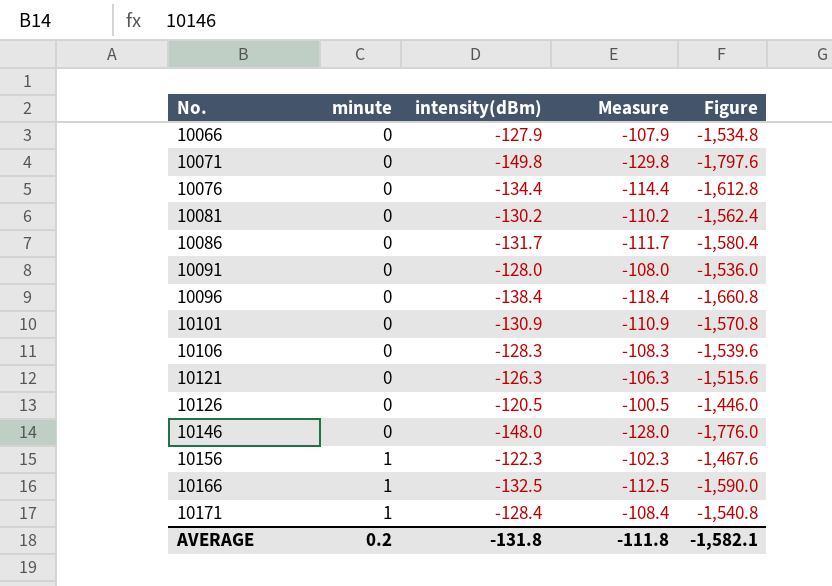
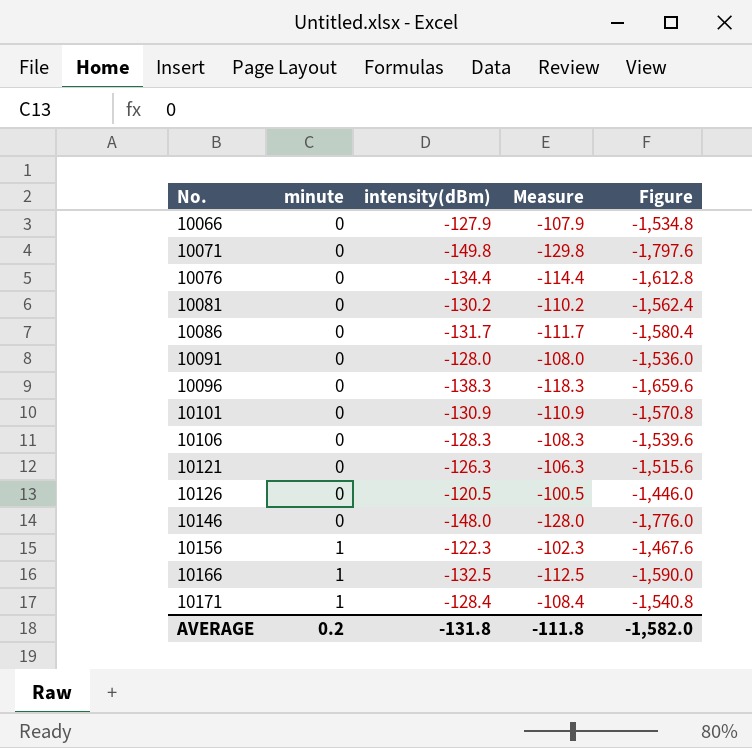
10096 | intensity(dBm): -138.4 -> -138.3
10096 | Measure: -118.4 -> -118.3
10096 | Figure: -1,660.8 -> -1,659.6
AVERAGE | Figure: -1,582.1 -> -1,582.0

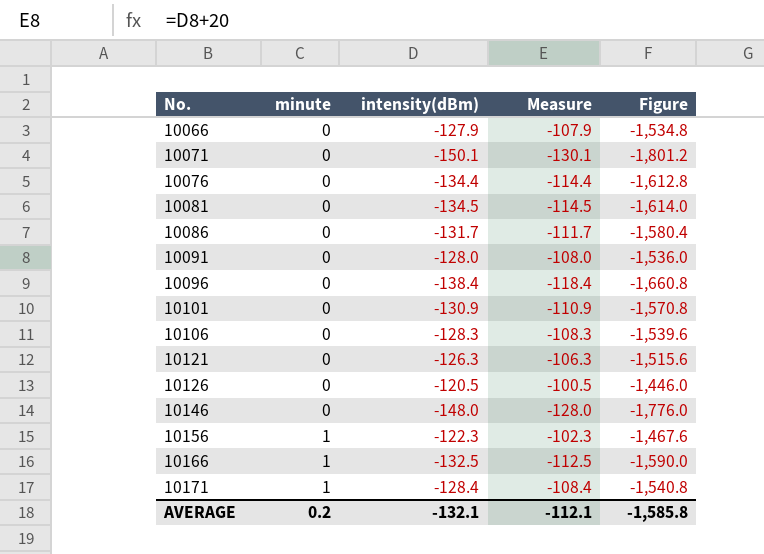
10071 | intensity(dBm): -149.8 -> -150.1
10071 | Measure: -129.8 -> -130.1
10071 | Figure: -1,797.6 -> -1,801.2
10081 | intensity(dBm): -130.2 -> -134.5
10081 | Measure: -110.2 -> -114.5
10081 | Figure: -1,562.4 -> -1,614.0
10096 | intensity(dBm): -138.3 -> -138.4
10096 | Measure: -118.3 -> -118.4
10096 | Figure: -1,659.6 -> -1,660.8
AVERAGE | intensity(dBm): -131.8 -> -132.1
AVERAGE | Measure: -111.8 -> -112.1
AVERAGE | Figure: -1,582.0 -> -1,585.8

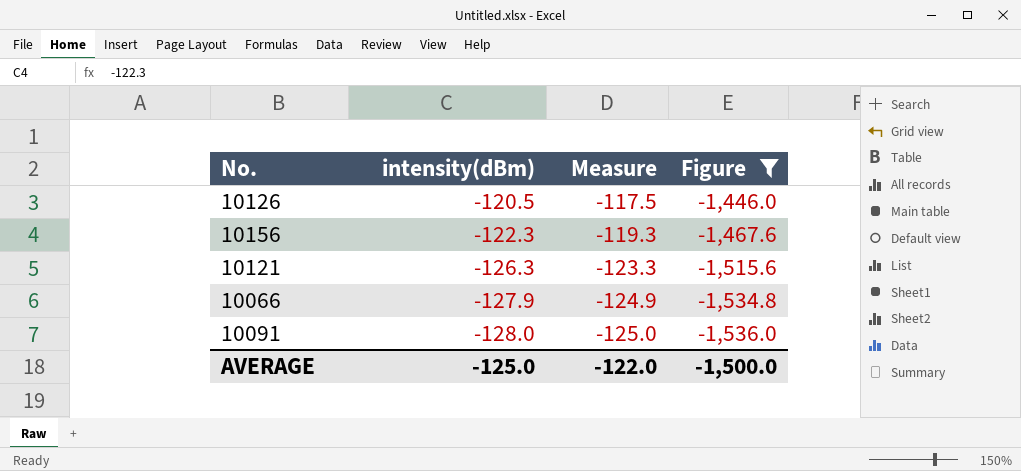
filter: none -> Figure >= -1,536.0
row order: No. ascending -> intensity(dBm) descending
column minute | position: 2 -> none
column Measure | formula: [intensity(dBm)] + 20 -> [intensity(dBm)] + 3
AVERAGE | intensity(dBm): -132.1 -> -125.0
AVERAGE | Measure: -112.1 -> -122.0
AVERAGE | Figure: -1,585.8 -> -1,500.0

